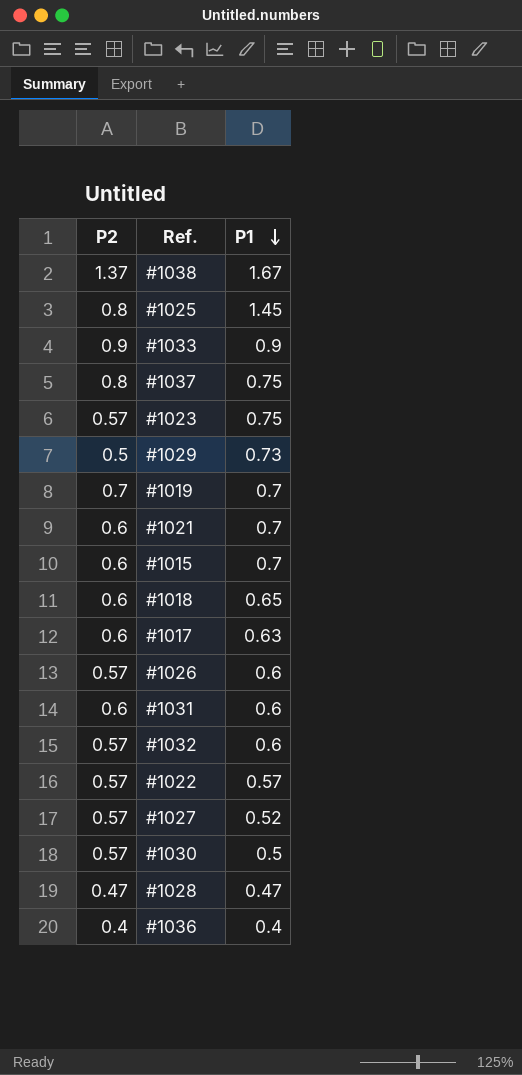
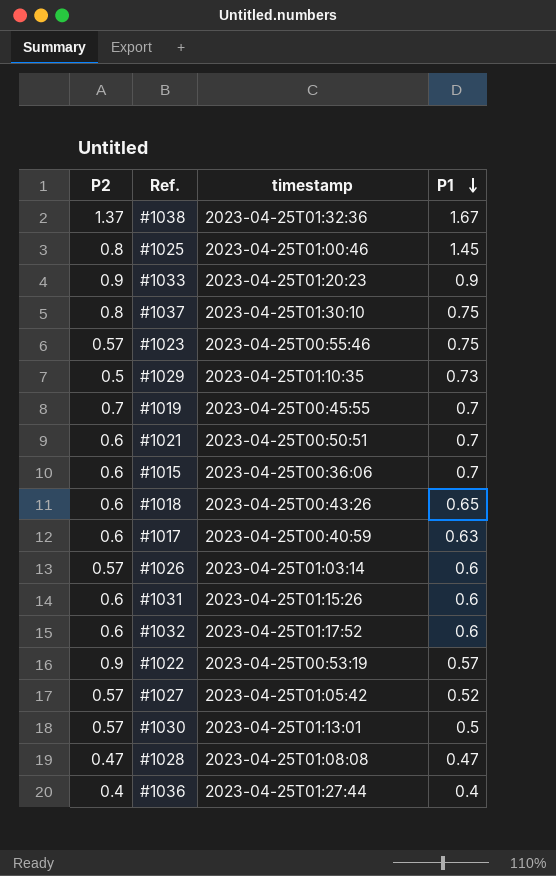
column timestamp | position: none -> 3
#1032 | P2: 0.57 -> 0.6
#1022 | P2: 0.57 -> 0.9

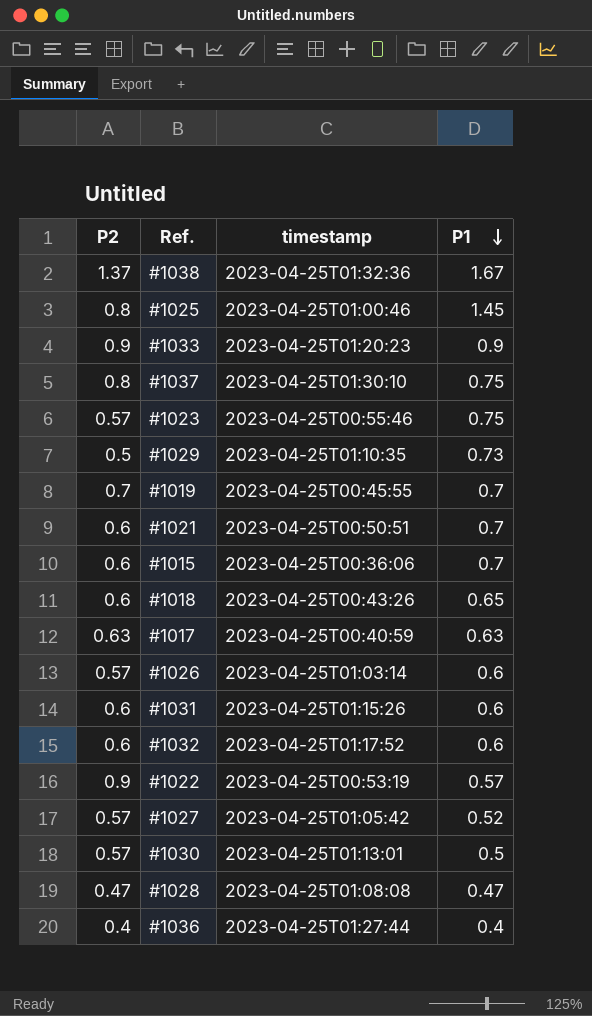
#1017 | P2: 0.6 -> 0.63

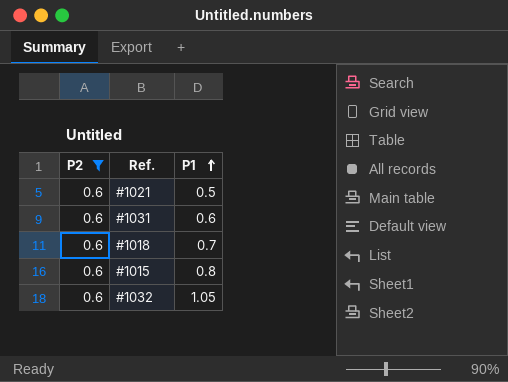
filter: none -> P2 = 0.6
row order: P1 descending -> P1 ascending
column timestamp | position: 3 -> none
#1021 | P1: 0.7 -> 0.5
#1018 | P1: 0.65 -> 0.7
#1015 | P1: 0.7 -> 0.8
#1032 | P1: 0.6 -> 1.05

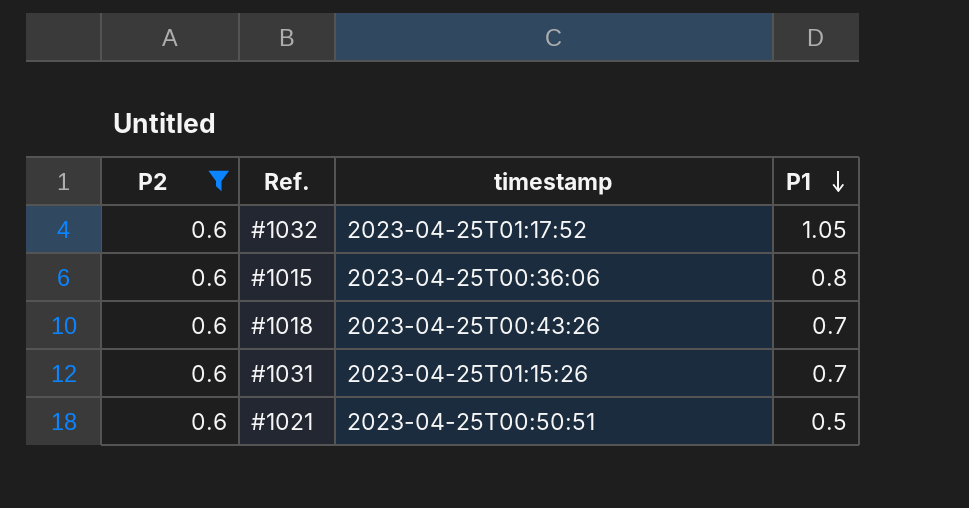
row order: P1 ascending -> P1 descending
column timestamp | position: none -> 3
#1031 | P1: 0.6 -> 0.7

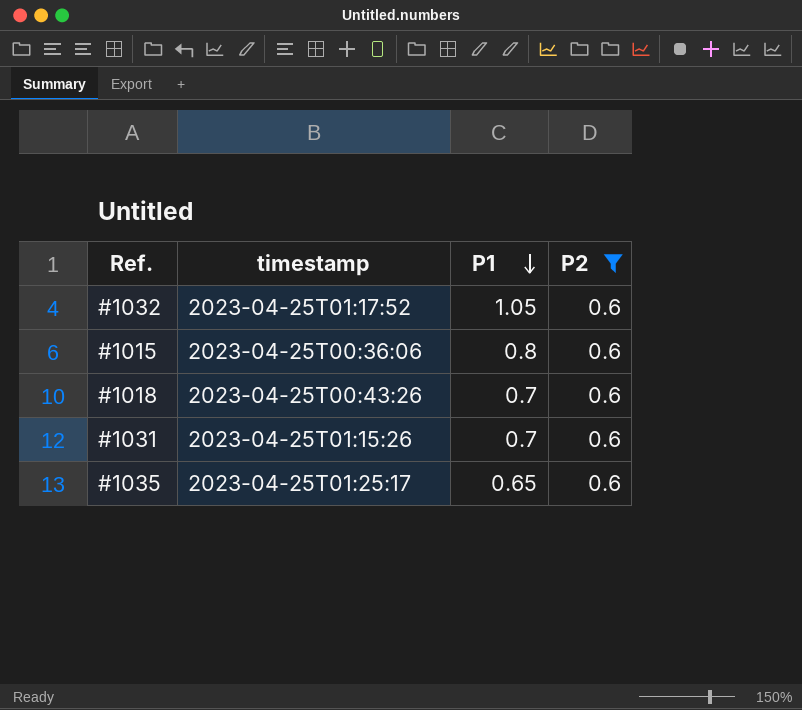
column P2 | position: 1 -> 4
row #1021: 0.6 | 2023-04-25T00:50:51 | 0.5 -> none
row #1035: none -> 2023-04-25T01:25:17 | 0.65 | 0.6

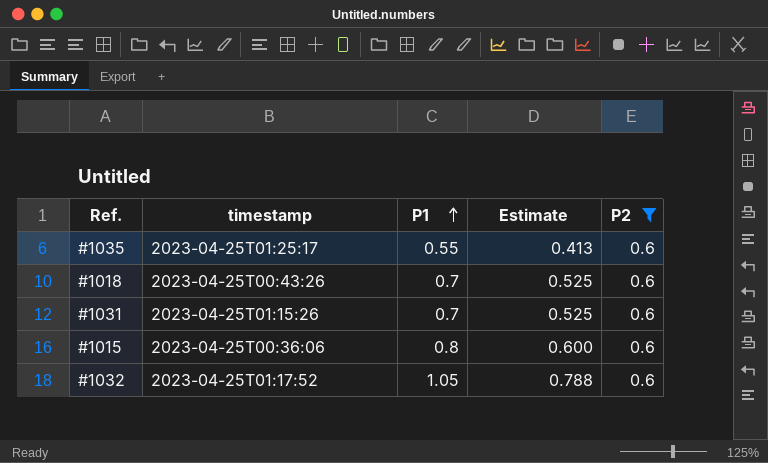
row order: P1 descending -> P1 ascending
column Estimate | formula: none -> [P1] * 0.75
#1035 | P1: 0.65 -> 0.55

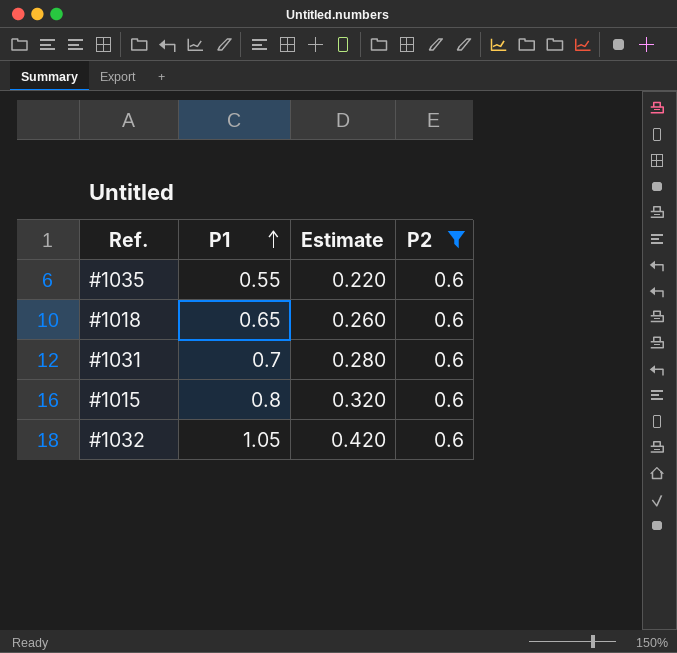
column timestamp | position: 2 -> none
column Estimate | formula: [P1] * 0.75 -> [P1] * 0.4
#1018 | P1: 0.7 -> 0.65

